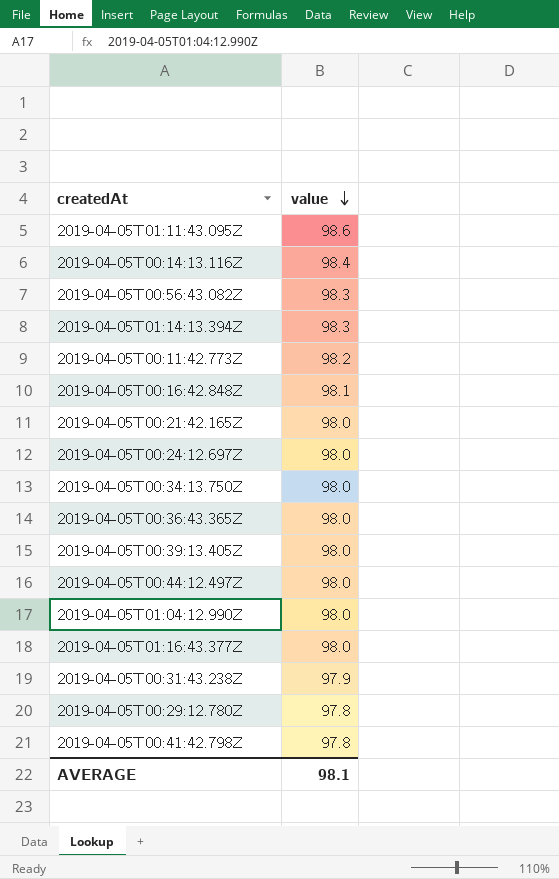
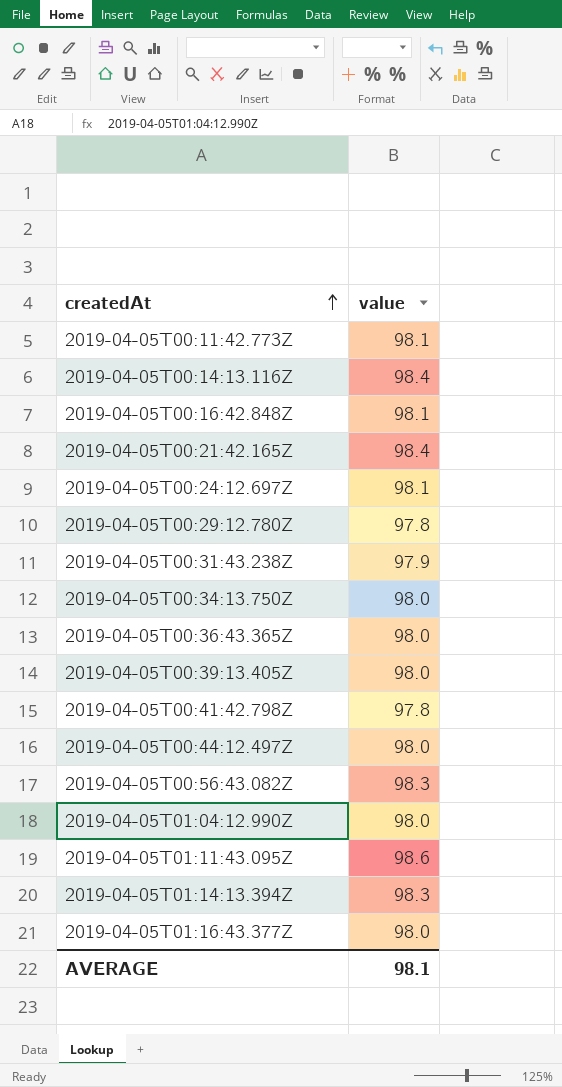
row order: value descending -> createdAt ascending
2019-04-05T00:11:42.773Z | value: 98.2 -> 98.1
2019-04-05T00:21:42.165Z | value: 98.0 -> 98.4
2019-04-05T00:24:12.697Z | value: 98.0 -> 98.1

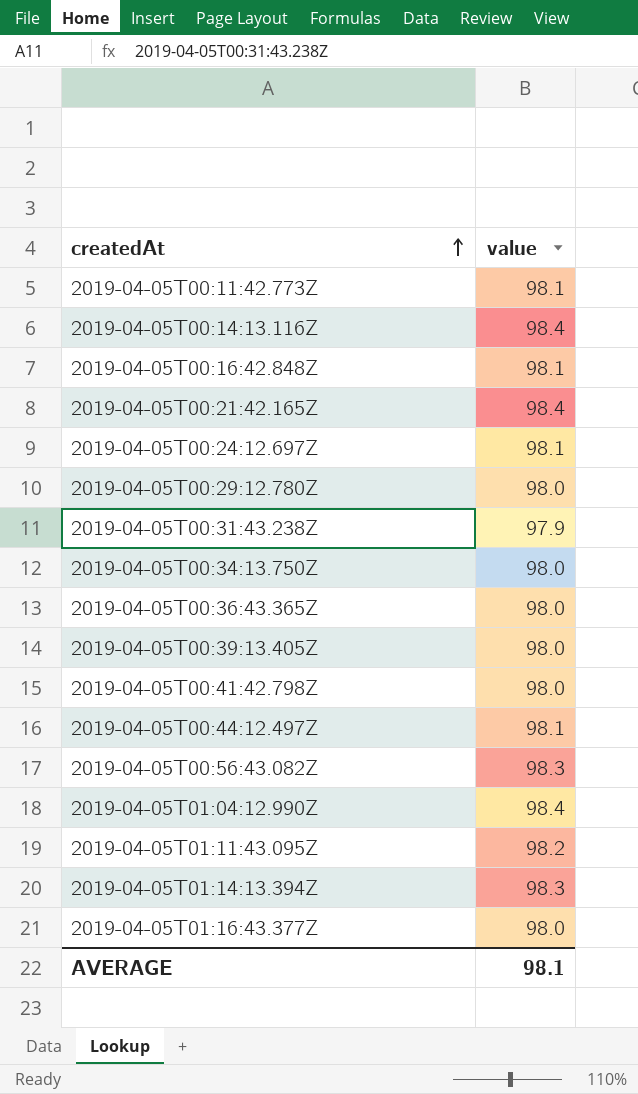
2019-04-05T00:29:12.780Z | value: 97.8 -> 98.0
2019-04-05T00:41:42.798Z | value: 97.8 -> 98.0
2019-04-05T00:44:12.497Z | value: 98.0 -> 98.1
2019-04-05T01:04:12.990Z | value: 98.0 -> 98.4
2019-04-05T01:11:43.095Z | value: 98.6 -> 98.2

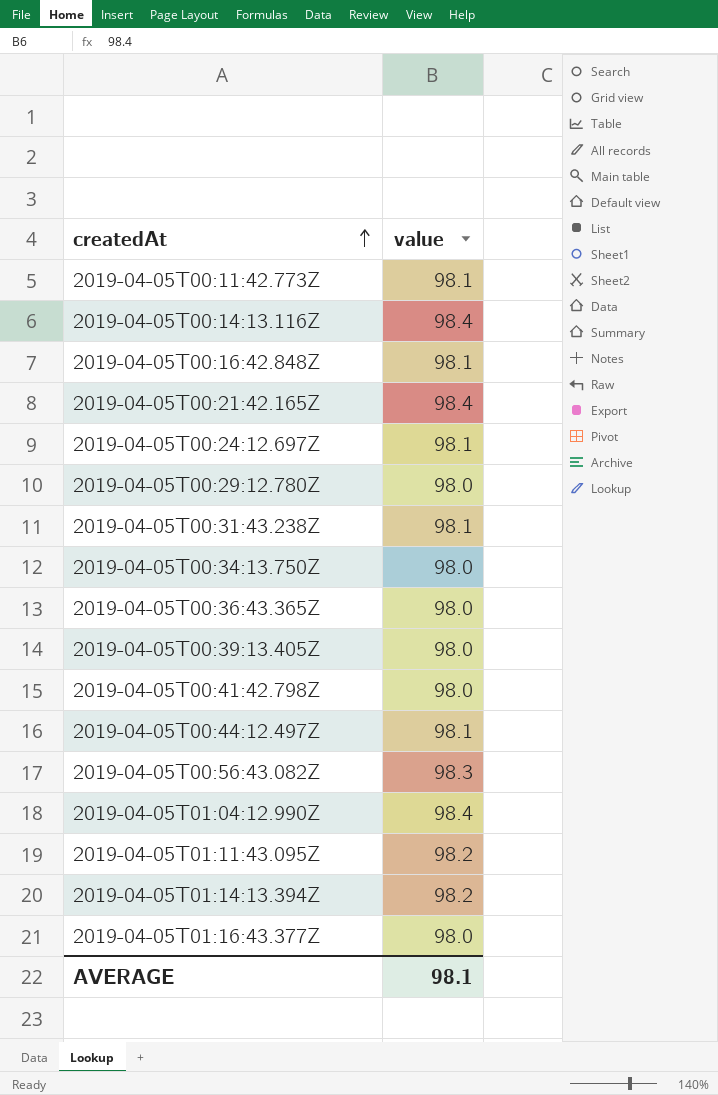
2019-04-05T00:31:43.238Z | value: 97.9 -> 98.1
2019-04-05T01:14:13.394Z | value: 98.3 -> 98.2

